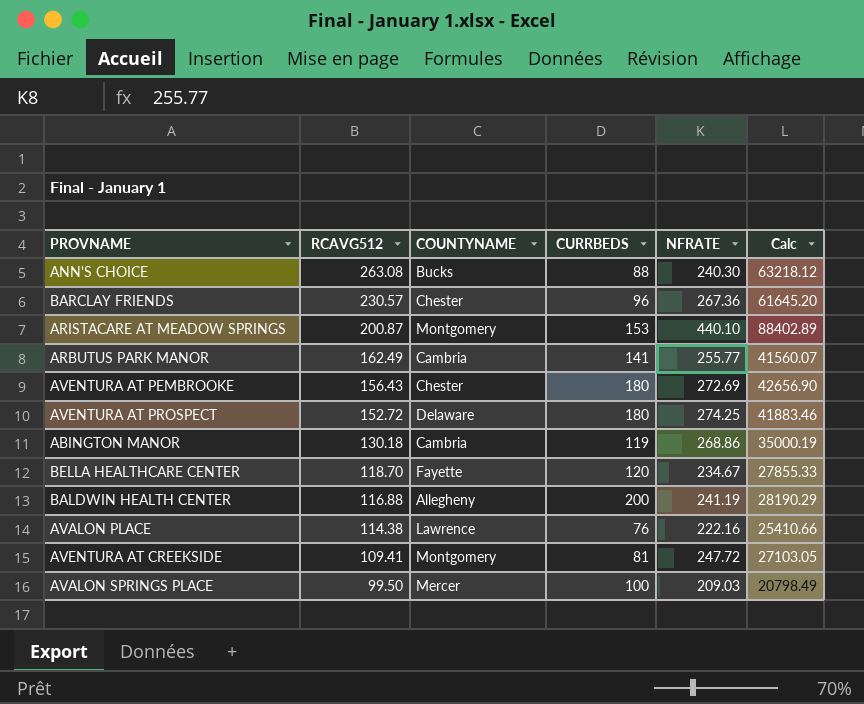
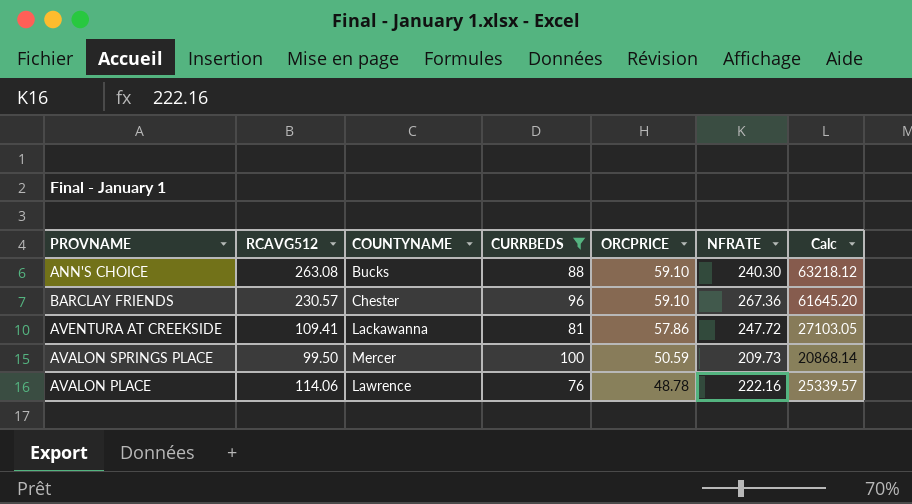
filter: none -> CURRBEDS <= 100
row order: RCAVG512 descending -> ORCPRICE descending
column ORCPRICE | position: none -> 5
AVENTURA AT CREEKSIDE | COUNTYNAME: Montgomery -> Lackawanna
AVALON SPRINGS PLACE | NFRATE: 209.03 -> 209.73
AVALON SPRINGS PLACE | Calc: 20798.49 -> 20868.14
AVALON PLACE | RCAVG512: 114.38 -> 114.06
AVALON PLACE | Calc: 25410.66 -> 25339.57

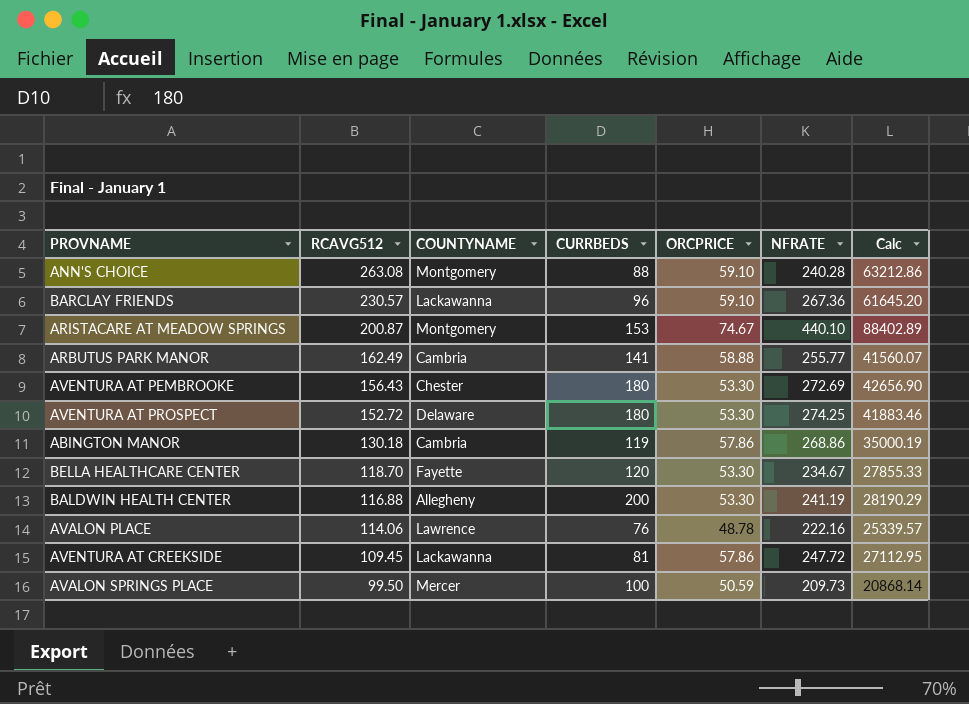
filter: CURRBEDS <= 100 -> none
row order: ORCPRICE descending -> RCAVG512 descending
ANN'S CHOICE | COUNTYNAME: Bucks -> Montgomery
ANN'S CHOICE | NFRATE: 240.30 -> 240.28
ANN'S CHOICE | Calc: 63218.12 -> 63212.86
BARCLAY FRIENDS | COUNTYNAME: Chester -> Lackawanna
AVENTURA AT CREEKSIDE | RCAVG512: 109.41 -> 109.45
AVENTURA AT CREEKSIDE | Calc: 27103.05 -> 27112.95

